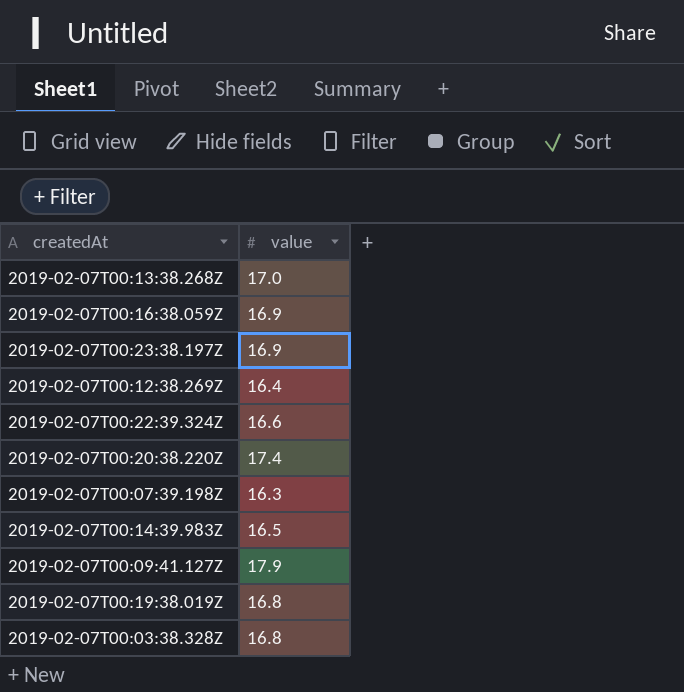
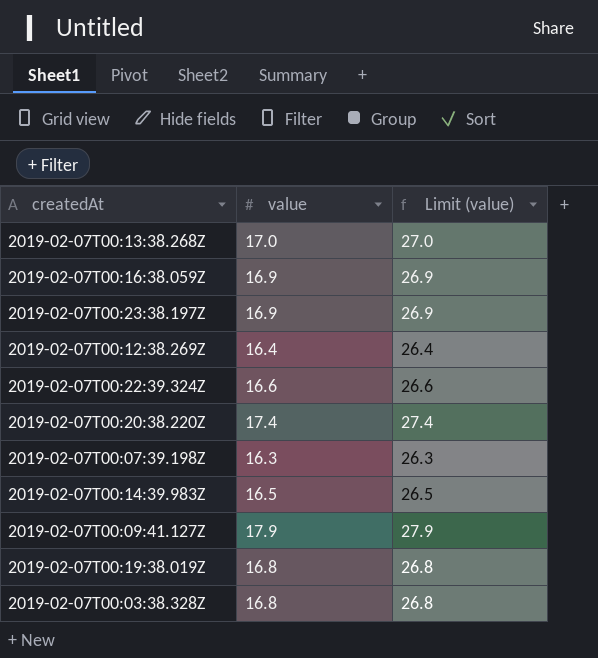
column Limit (value) | formula: none -> [value] + 10

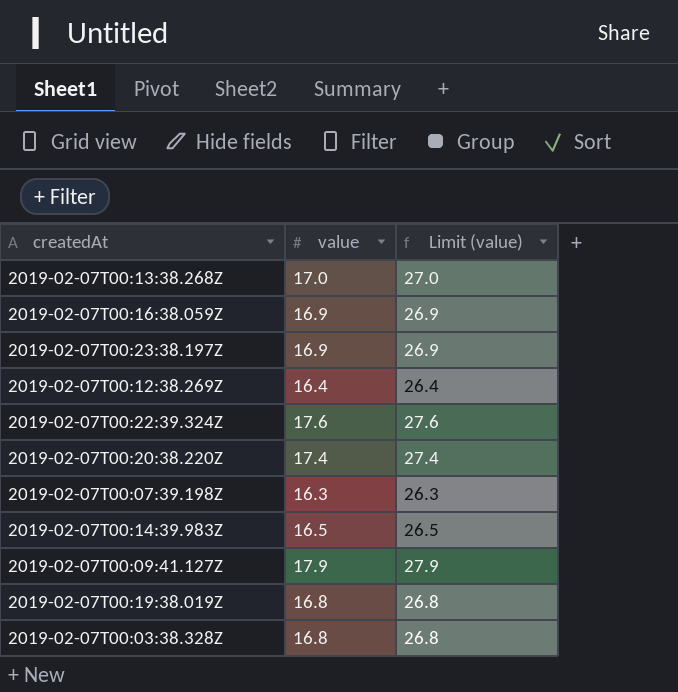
2019-02-07T00:22:39.324Z | value: 16.6 -> 17.6
2019-02-07T00:22:39.324Z | Limit (value): 26.6 -> 27.6

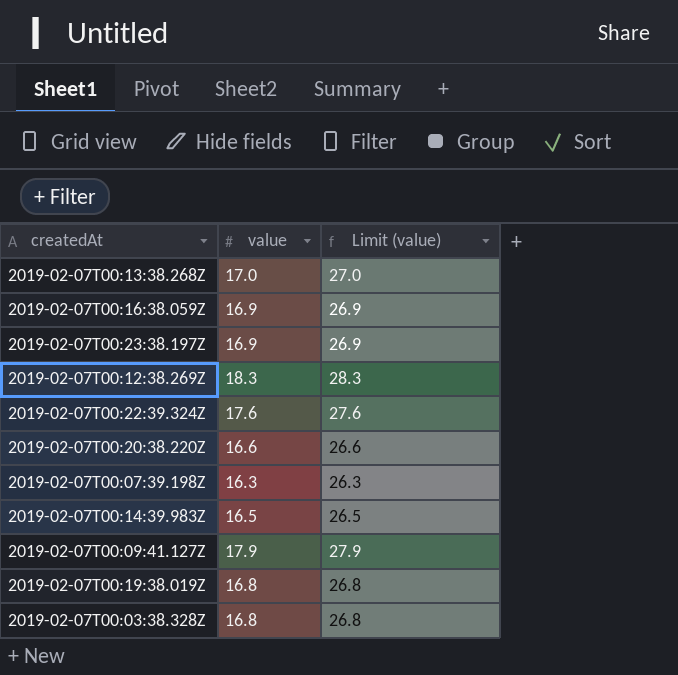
2019-02-07T00:12:38.269Z | value: 16.4 -> 18.3
2019-02-07T00:12:38.269Z | Limit (value): 26.4 -> 28.3
2019-02-07T00:20:38.220Z | value: 17.4 -> 16.6
2019-02-07T00:20:38.220Z | Limit (value): 27.4 -> 26.6

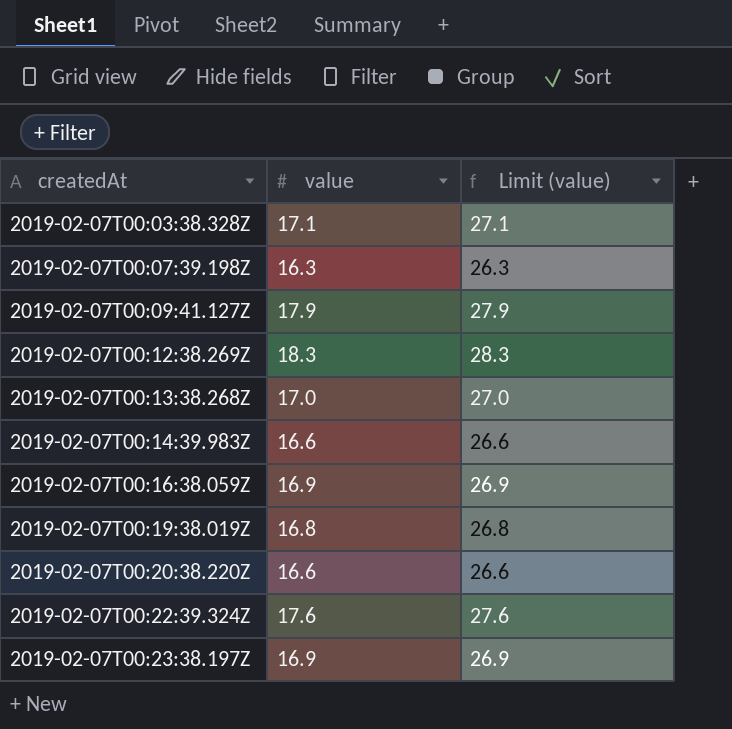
row order: none -> createdAt ascending
2019-02-07T00:03:38.328Z | value: 16.8 -> 17.1
2019-02-07T00:03:38.328Z | Limit (value): 26.8 -> 27.1
2019-02-07T00:14:39.983Z | value: 16.5 -> 16.6
2019-02-07T00:14:39.983Z | Limit (value): 26.5 -> 26.6

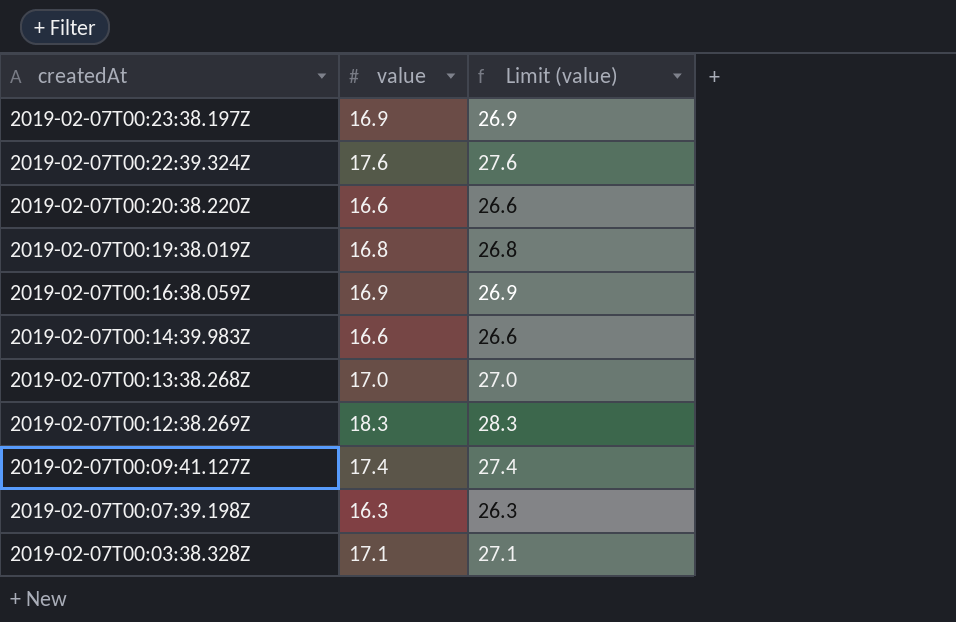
row order: createdAt ascending -> createdAt descending
2019-02-07T00:09:41.127Z | value: 17.9 -> 17.4
2019-02-07T00:09:41.127Z | Limit (value): 27.9 -> 27.4

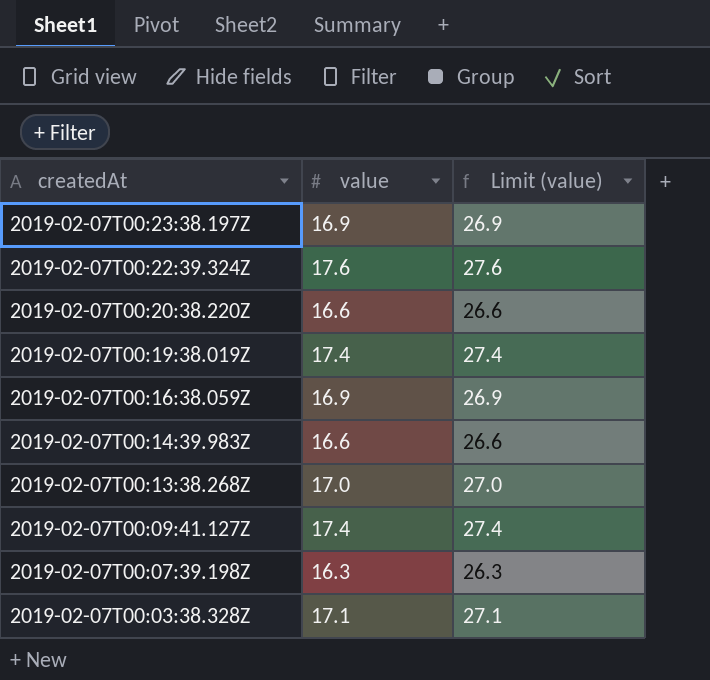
row 2019-02-07T00:12:38.269Z: 18.3 | 28.3 -> none
2019-02-07T00:19:38.019Z | value: 16.8 -> 17.4
2019-02-07T00:19:38.019Z | Limit (value): 26.8 -> 27.4

